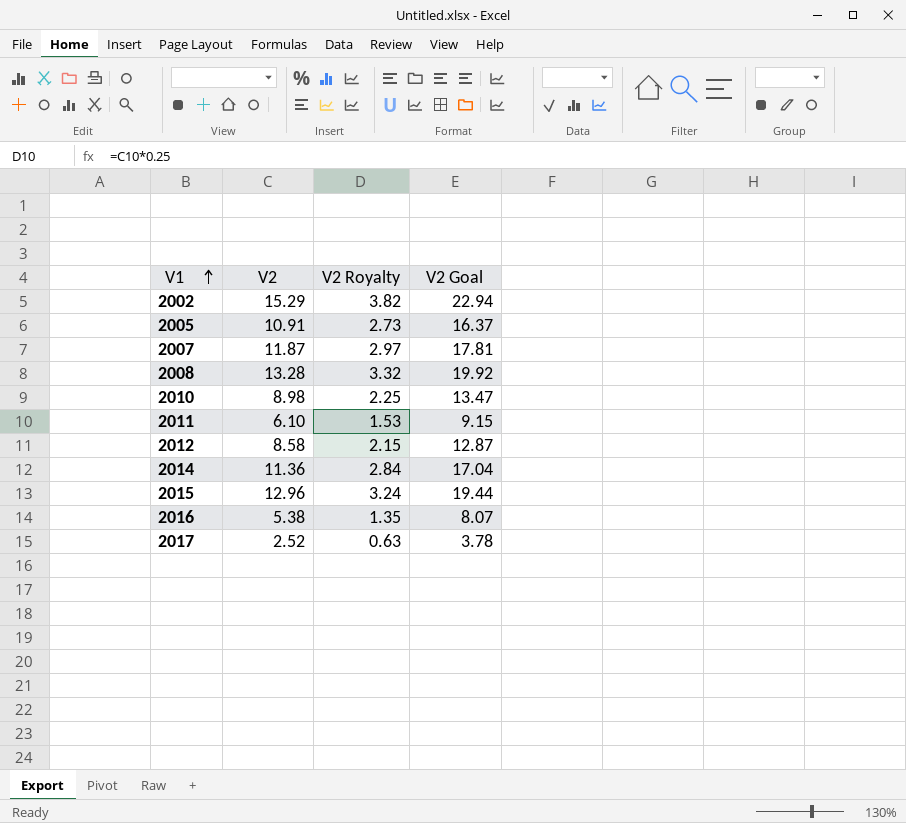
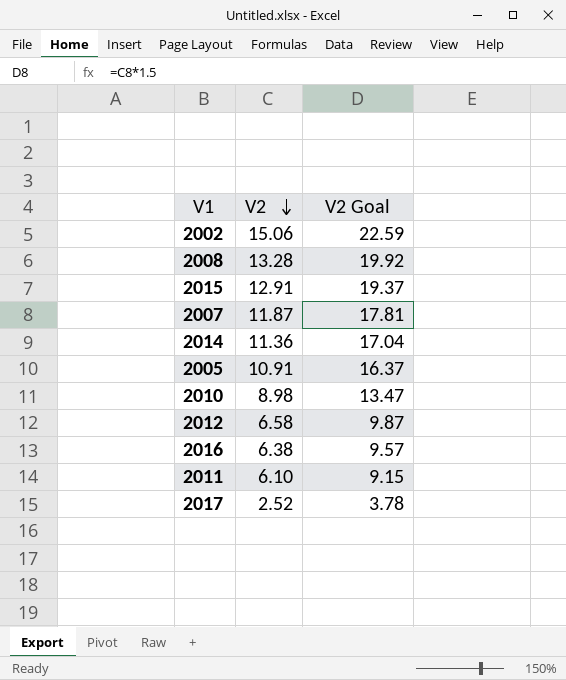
row order: V1 ascending -> V2 descending
column V2 Royalty | formula: [V2] * 0.25 -> none
2002 | V2: 15.29 -> 15.06
2002 | V2 Goal: 22.94 -> 22.59
2015 | V2: 12.96 -> 12.91
2015 | V2 Goal: 19.44 -> 19.37
2012 | V2: 8.58 -> 6.58
2012 | V2 Goal: 12.87 -> 9.87
2016 | V2: 5.38 -> 6.38
2016 | V2 Goal: 8.07 -> 9.57

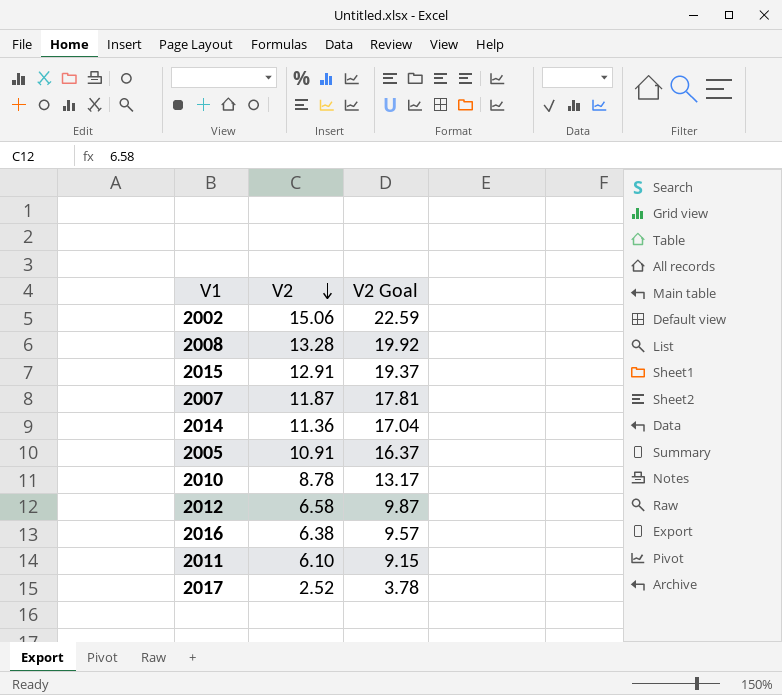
2010 | V2: 8.98 -> 8.78
2010 | V2 Goal: 13.47 -> 13.17

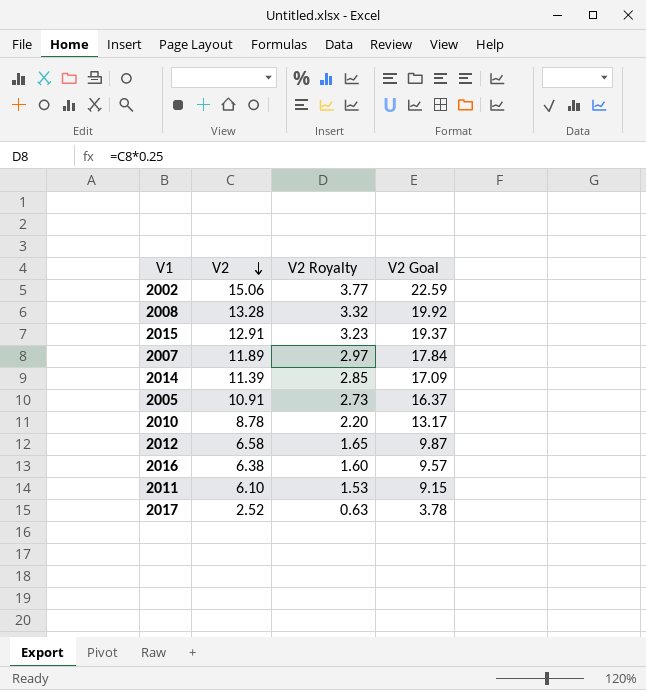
column V2 Royalty | formula: none -> [V2] * 0.25
2007 | V2: 11.87 -> 11.89
2007 | V2 Goal: 17.81 -> 17.84
2014 | V2: 11.36 -> 11.39
2014 | V2 Goal: 17.04 -> 17.09

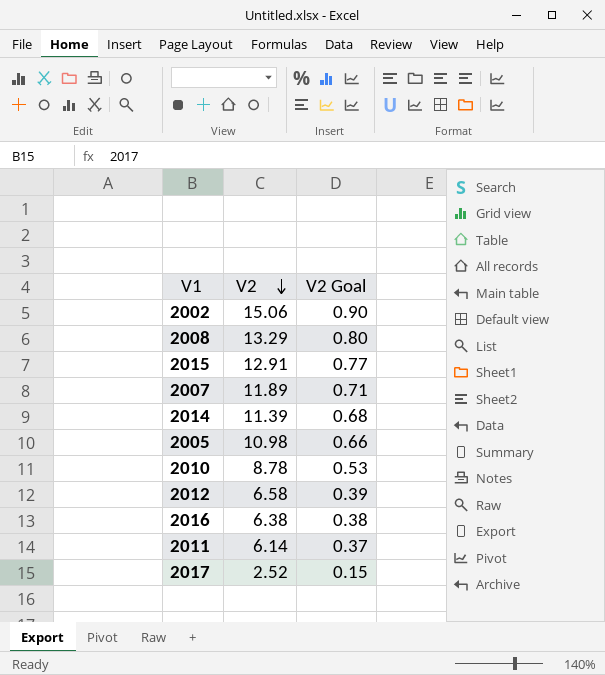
column V2 Royalty | formula: [V2] * 0.25 -> none
column V2 Goal | formula: [V2] * 1.5 -> [V2] * 0.06
2008 | V2: 13.28 -> 13.29
2005 | V2: 10.91 -> 10.98
2011 | V2: 6.10 -> 6.14

